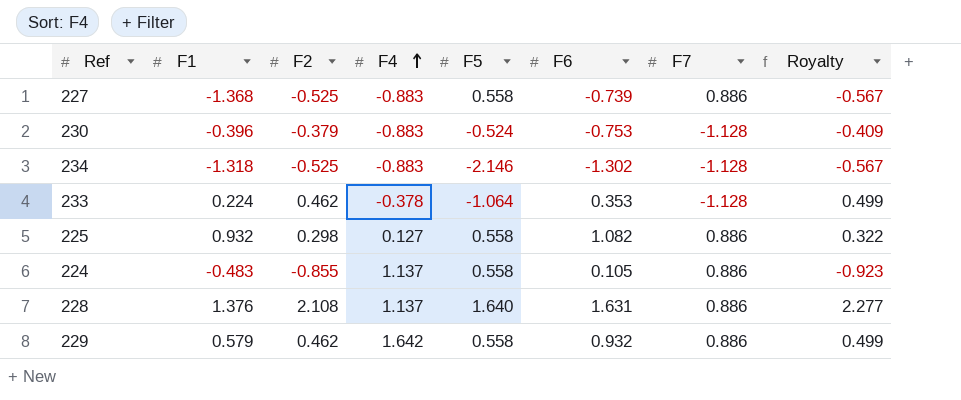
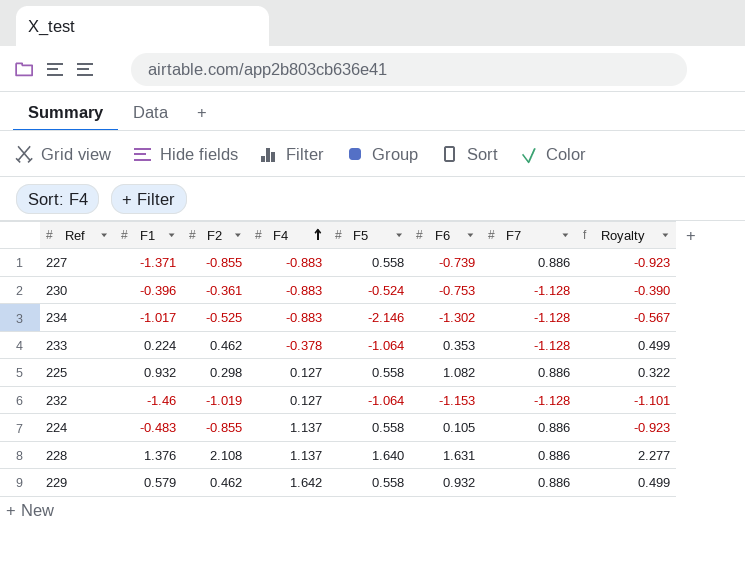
227 | F1: -1.368 -> -1.371
227 | F2: -0.525 -> -0.855
227 | Royalty: -0.567 -> -0.923
230 | F2: -0.379 -> -0.361
230 | Royalty: -0.409 -> -0.390
234 | F1: -1.318 -> -1.017
row 232: none -> -1.46 | -1.019 | 0.127 | -1.064 | -1.153 | -1.128 | -1.101

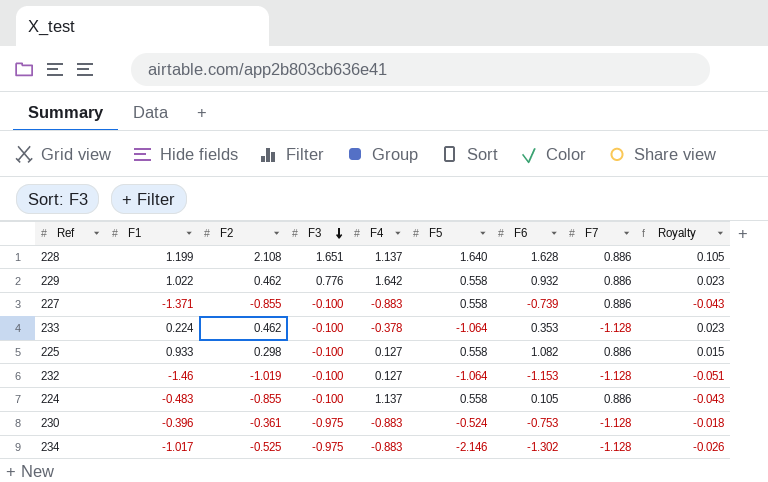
row order: F4 ascending -> F3 descending
column F3 | position: none -> 4
column Royalty | formula: [F2] * 1.08 -> [F2] * 0.05
228 | F1: 1.376 -> 1.199
228 | F6: 1.631 -> 1.628
229 | F1: 0.579 -> 1.022
225 | F1: 0.932 -> 0.933

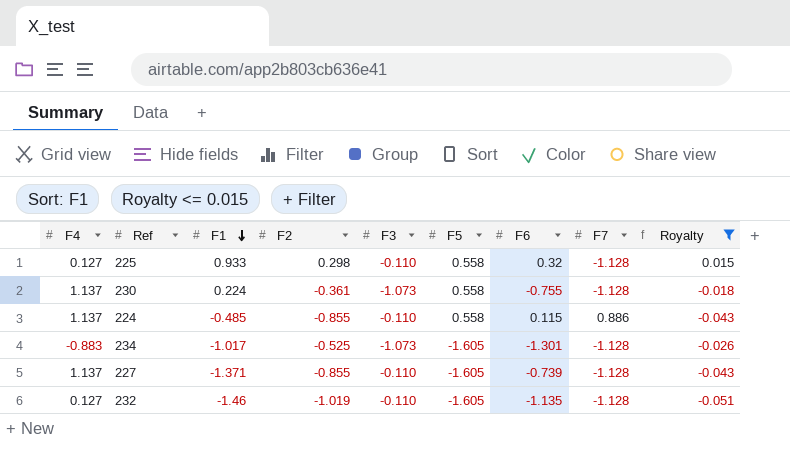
filter: none -> Royalty <= 0.015
row order: F3 descending -> F1 descending
column F4 | position: 5 -> 1
225 | F3: -0.100 -> -0.110
225 | F6: 1.082 -> 0.32
225 | F7: 0.886 -> -1.128
230 | F4: -0.883 -> 1.137
230 | F1: -0.396 -> 0.224
230 | F3: -0.975 -> -1.073
230 | F5: -0.524 -> 0.558
230 | F6: -0.753 -> -0.755
224 | F1: -0.483 -> -0.485
224 | F3: -0.100 -> -0.110
224 | F6: 0.105 -> 0.115
234 | F3: -0.975 -> -1.073
234 | F5: -2.146 -> -1.605
234 | F6: -1.302 -> -1.301
227 | F4: -0.883 -> 1.137
227 | F3: -0.100 -> -0.110
227 | F5: 0.558 -> -1.605
227 | F7: 0.886 -> -1.128
232 | F3: -0.100 -> -0.110
232 | F5: -1.064 -> -1.605
232 | F6: -1.153 -> -1.135

